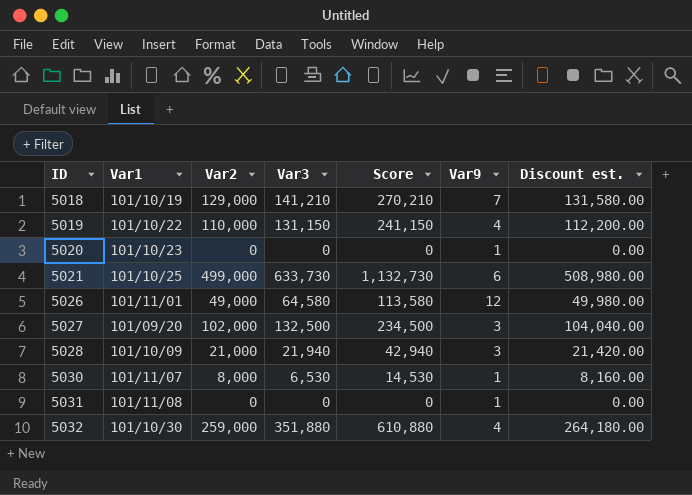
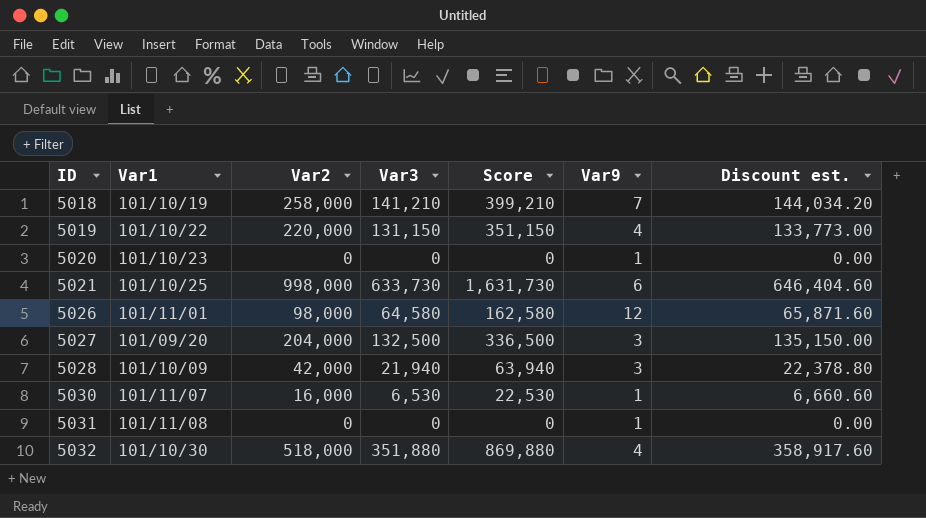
column Discount est. | formula: [Var2] * 1.02 -> [Var3] * 1.02
5018 | Var2: 129,000 -> 258,000
5018 | Score: 270,210 -> 399,210
5019 | Var2: 110,000 -> 220,000
5019 | Score: 241,150 -> 351,150
5021 | Var2: 499,000 -> 998,000
5021 | Score: 1,132,730 -> 1,631,730
5026 | Var2: 49,000 -> 98,000
5026 | Score: 113,580 -> 162,580
5027 | Var2: 102,000 -> 204,000
5027 | Score: 234,500 -> 336,500
5028 | Var2: 21,000 -> 42,000
5028 | Score: 42,940 -> 63,940
5030 | Var2: 8,000 -> 16,000
5030 | Score: 14,530 -> 22,530
5032 | Var2: 259,000 -> 518,000
5032 | Score: 610,880 -> 869,880

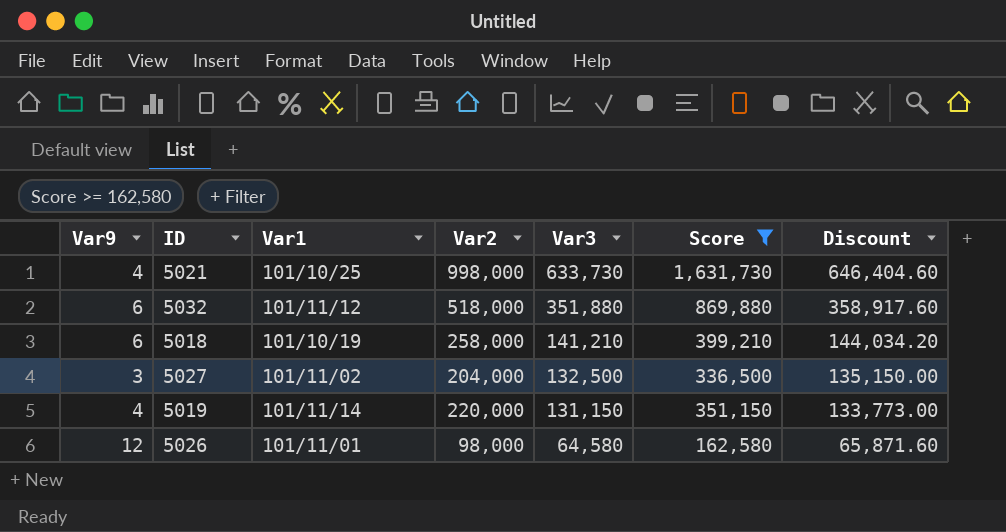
filter: none -> Score >= 162,580
row order: ID ascending -> Var3 descending
column Var9 | position: 6 -> 1
column name: Discount est. -> Discount
5021 | Var9: 6 -> 4
5032 | Var9: 4 -> 6
5032 | Var1: 101/10/30 -> 101/11/12
5018 | Var9: 7 -> 6
5027 | Var1: 101/09/20 -> 101/11/02
5019 | Var1: 101/10/22 -> 101/11/14

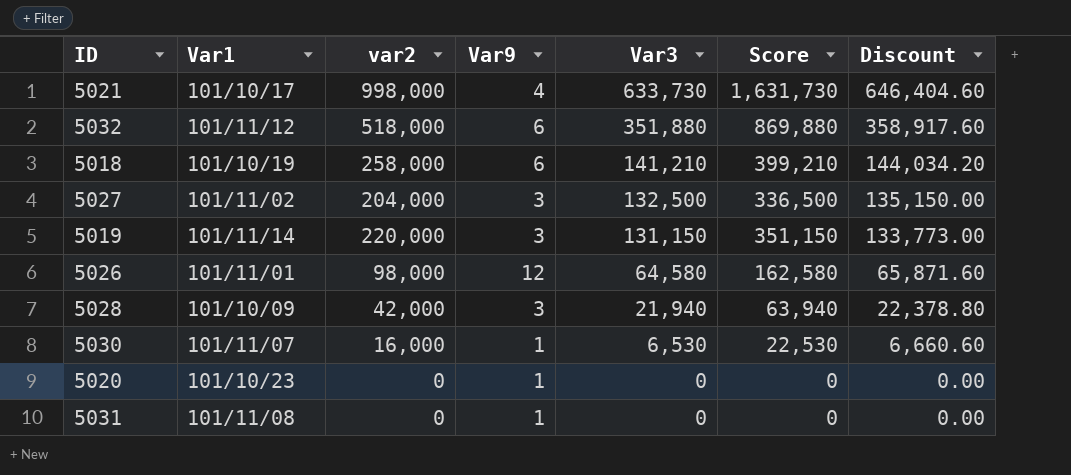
filter: Score >= 162,580 -> none
column name: Var2 -> var2
column Var9 | position: 1 -> 4
5021 | Var1: 101/10/25 -> 101/10/17
5019 | Var9: 4 -> 3

